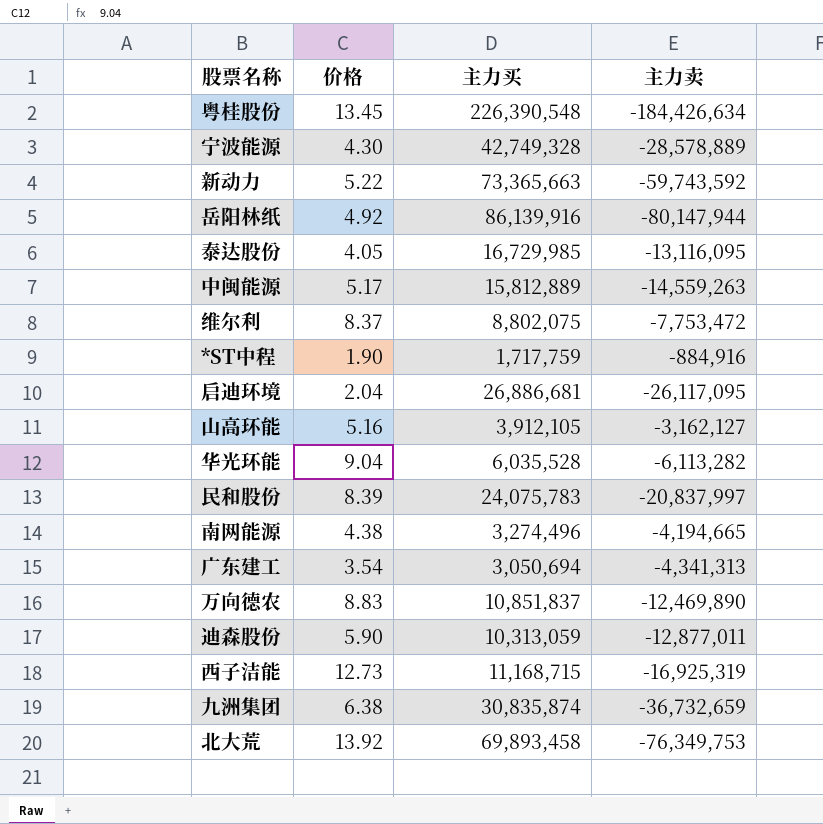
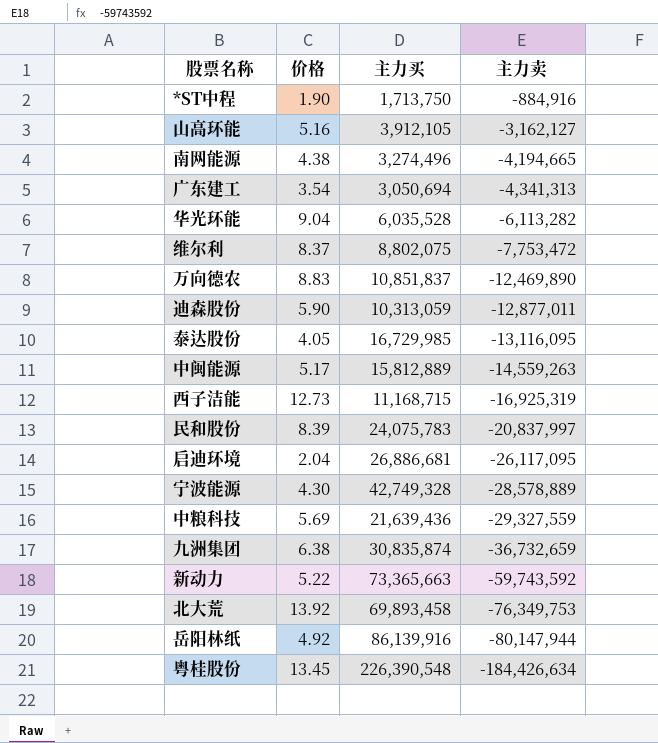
row order: none -> 主力卖 descending
*ST中程 | 主力买: 1,717,759 -> 1,713,750
row 中粮科技: none -> 5.69 | 21,639,436 | -29,327,559

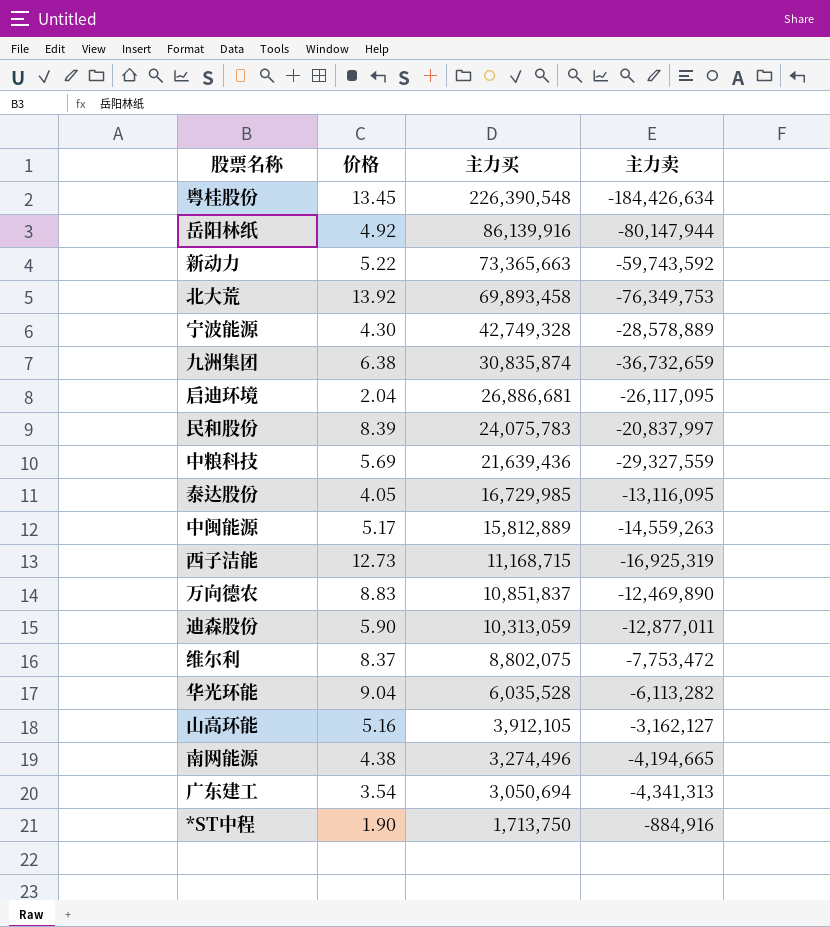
row order: 主力卖 descending -> 主力买 descending

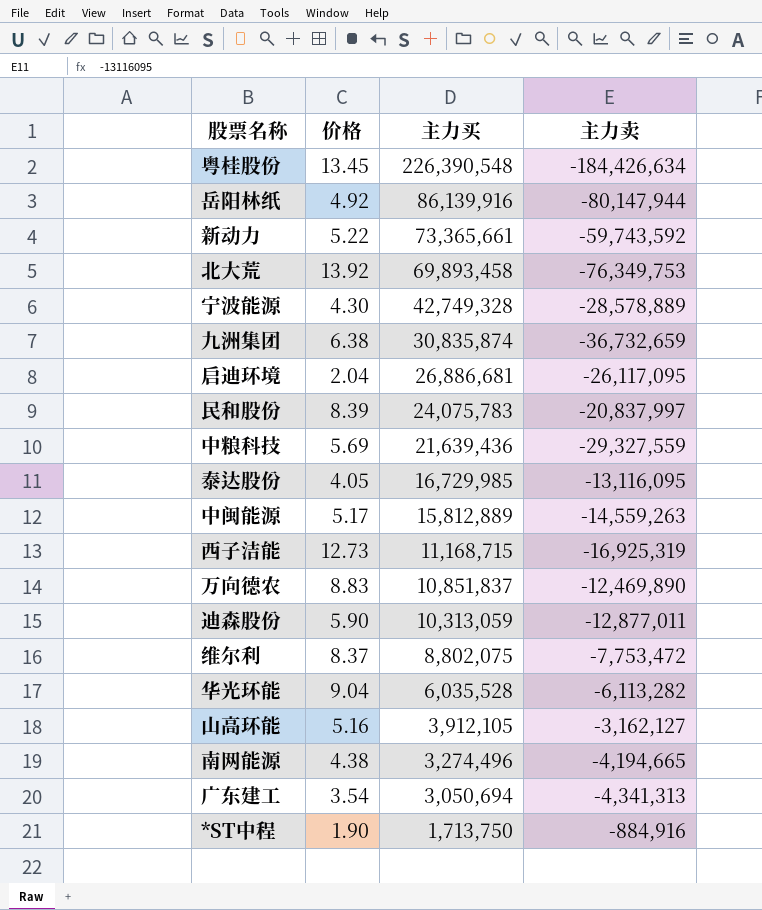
新动力 | 主力买: 73,365,663 -> 73,365,661

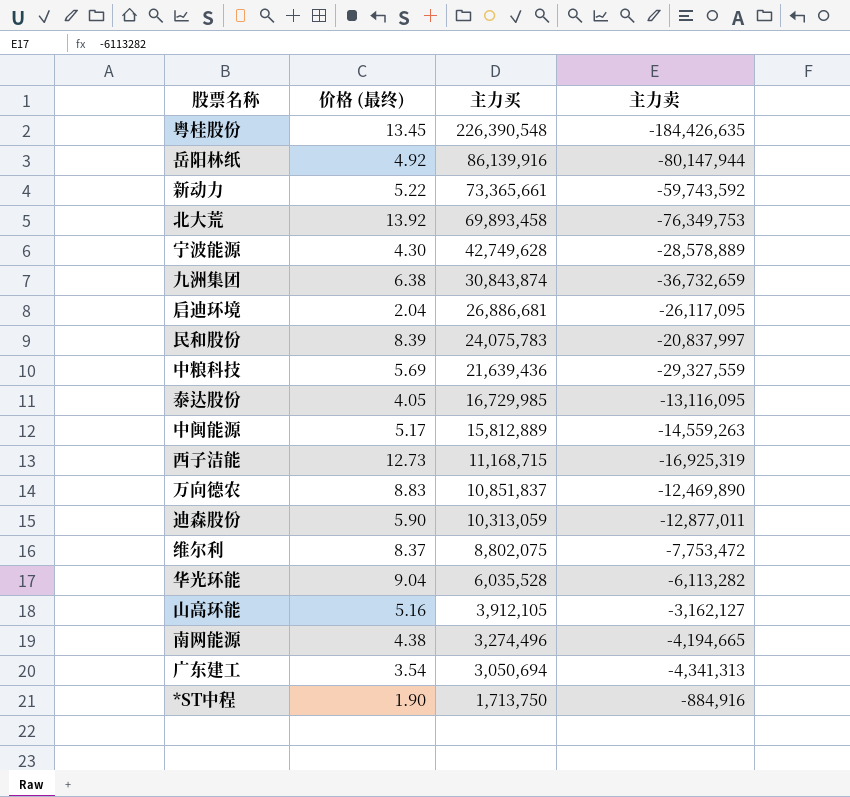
column name: 价格 -> 价格 (最终)
粤桂股份 | 主力卖: -184,426,634 -> -184,426,635
宁波能源 | 主力买: 42,749,328 -> 42,749,628
九洲集团 | 主力买: 30,835,874 -> 30,843,874

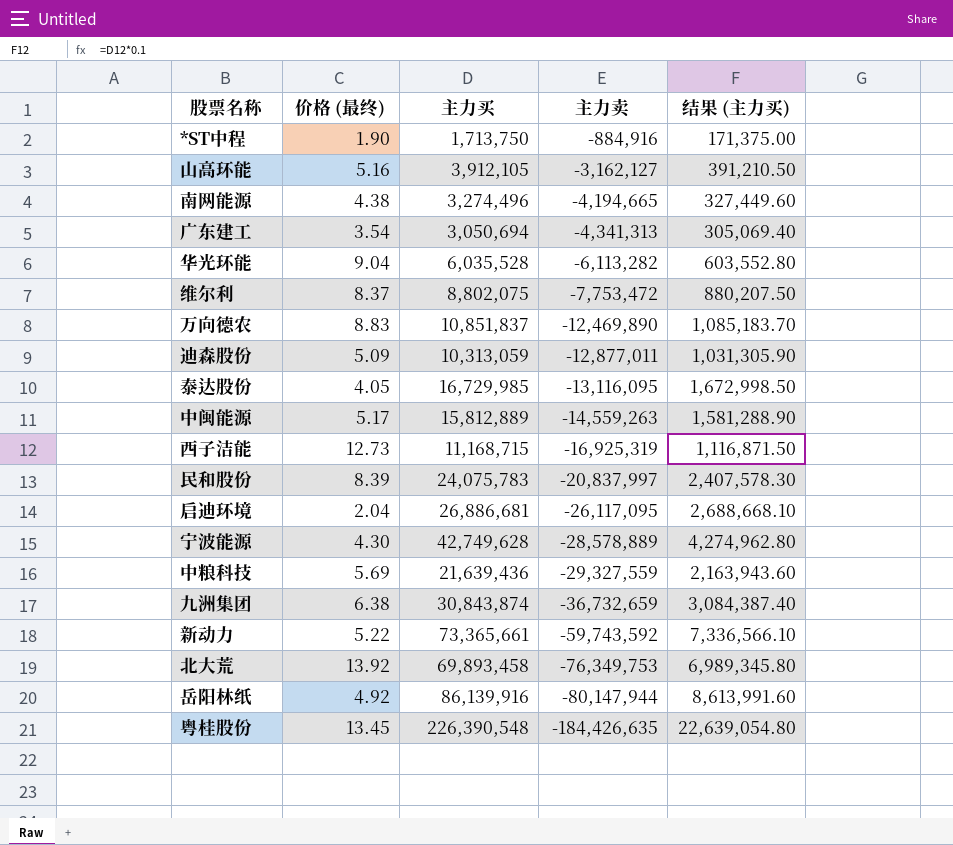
row order: 主力买 descending -> 主力卖 descending
column 结果 (主力买) | formula: none -> [主力买] * 0.1
迪森股份 | 价格 (最终): 5.90 -> 5.09

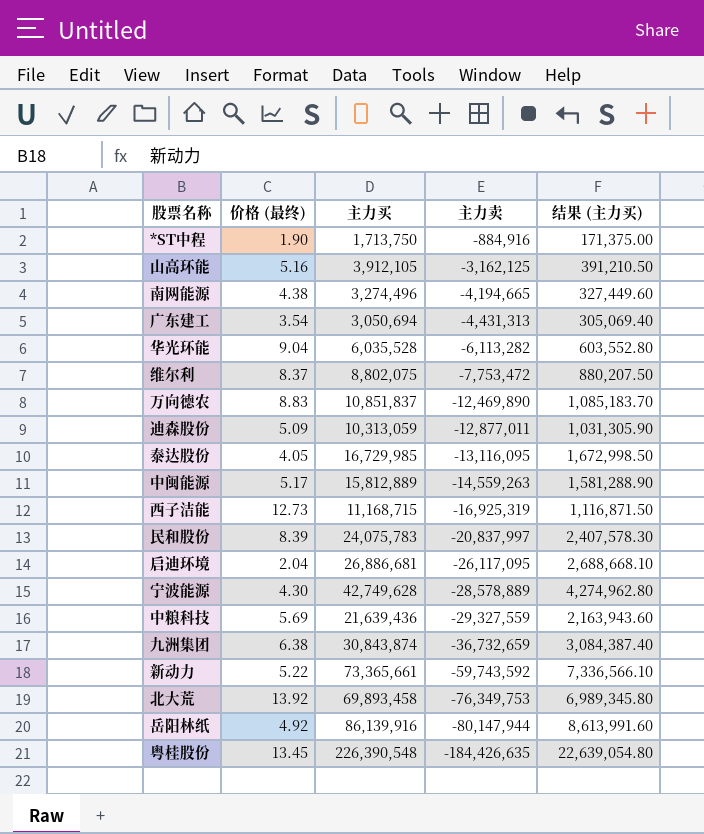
山高环能 | 主力卖: -3,162,127 -> -3,162,125
广东建工 | 主力卖: -4,341,313 -> -4,431,313

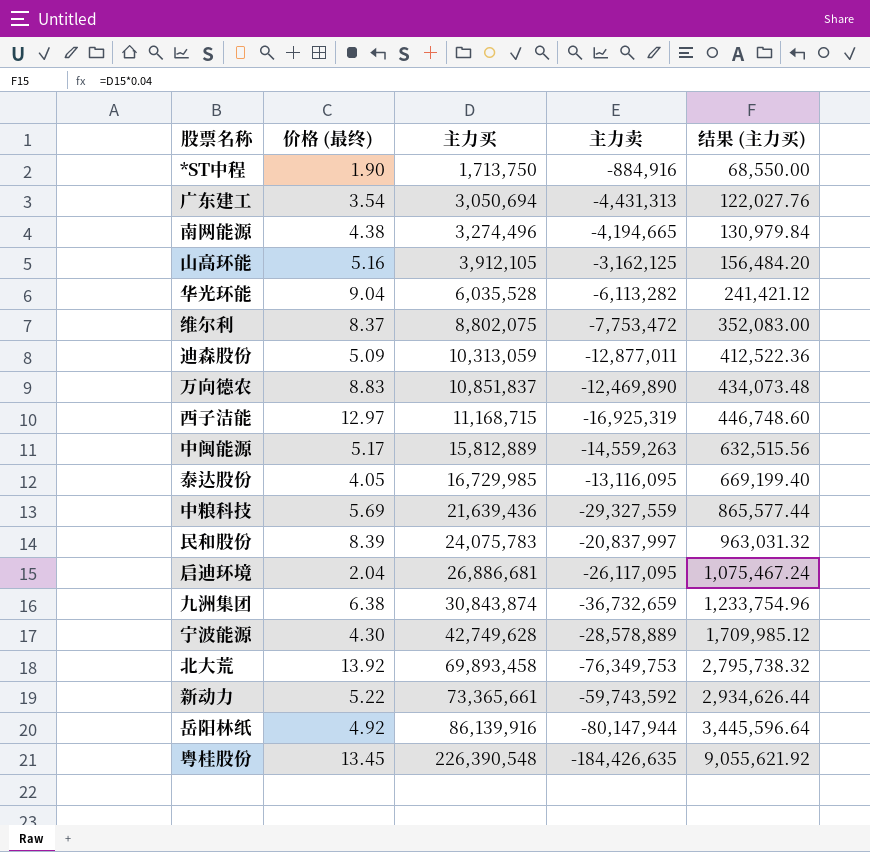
row order: 主力卖 descending -> 主力买 ascending
column 结果 (主力买) | formula: [主力买] * 0.1 -> [主力买] * 0.04
西子洁能 | 价格 (最终): 12.73 -> 12.97

